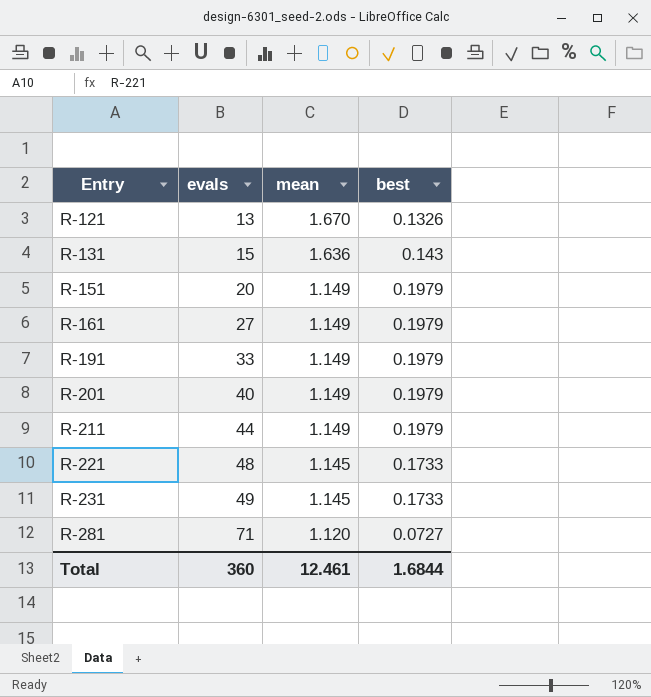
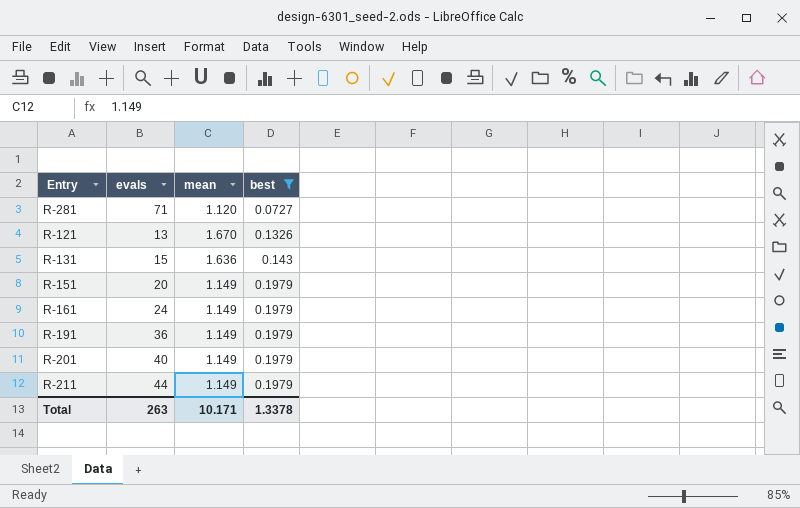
filter: none -> best != 0.1733
row order: Entry ascending -> best ascending
R-161 | evals: 27 -> 24
R-191 | evals: 33 -> 36
Total | evals: 360 -> 263
Total | mean: 12.461 -> 10.171
Total | best: 1.6844 -> 1.3378

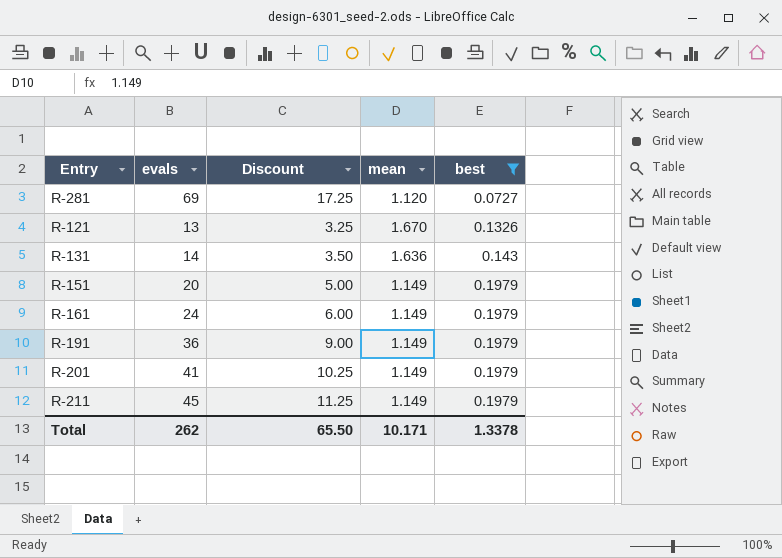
column Discount | formula: none -> [evals] * 0.25
R-281 | evals: 71 -> 69
R-131 | evals: 15 -> 14
R-201 | evals: 40 -> 41
R-211 | evals: 44 -> 45
Total | evals: 263 -> 262

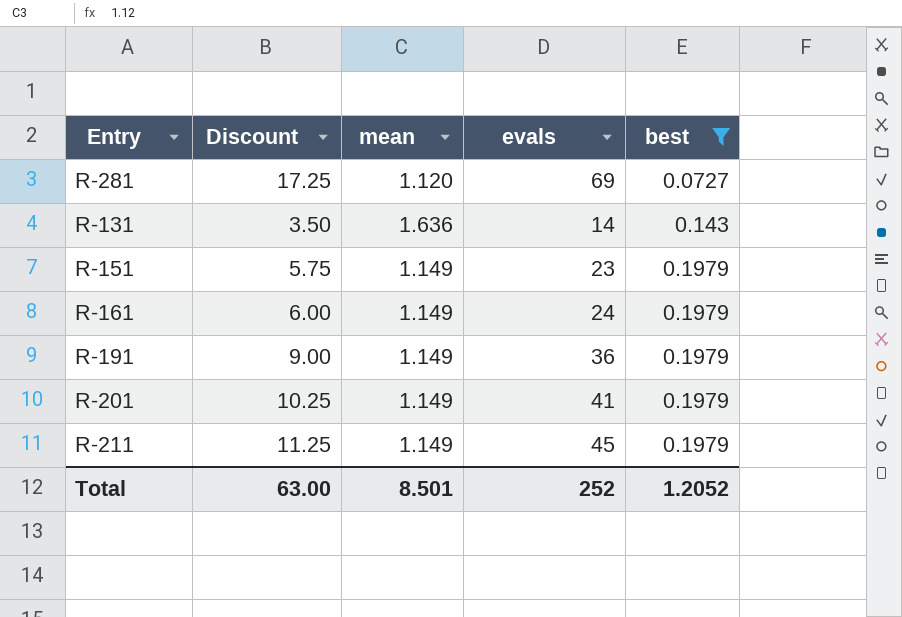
column evals | position: 2 -> 4
row R-121: 13 | 3.25 | 1.670 | 0.1326 -> none
R-151 | Discount: 5.00 -> 5.75
R-151 | evals: 20 -> 23
Total | Discount: 65.50 -> 63.00
Total | mean: 10.171 -> 8.501
Total | evals: 262 -> 252
Total | best: 1.3378 -> 1.2052

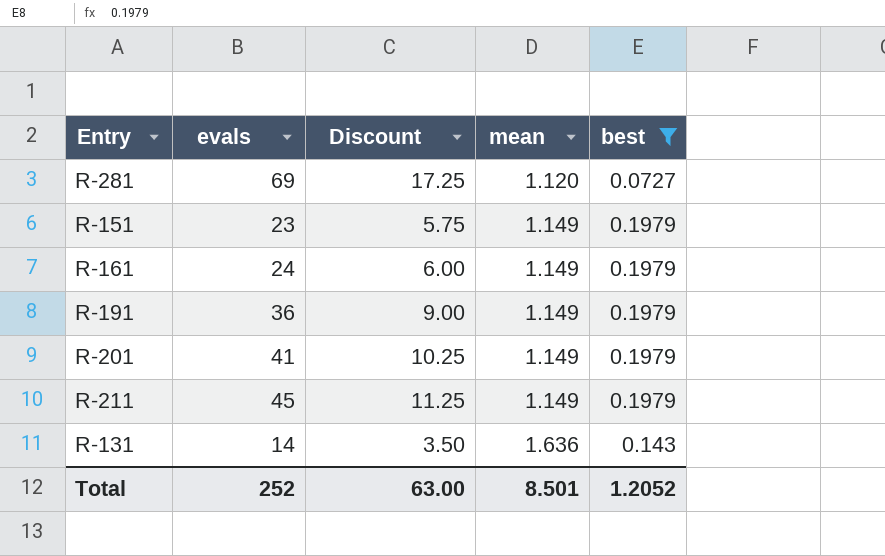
row order: best ascending -> mean ascending
column evals | position: 4 -> 2

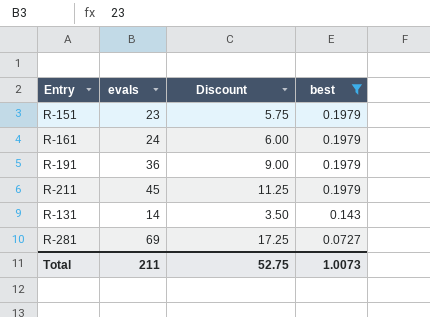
row order: mean ascending -> best descending
column mean | position: 4 -> none
row R-201: 41 | 10.25 | 1.149 | 0.1979 -> none
Total | evals: 252 -> 211
Total | Discount: 63.00 -> 52.75
Total | best: 1.2052 -> 1.0073

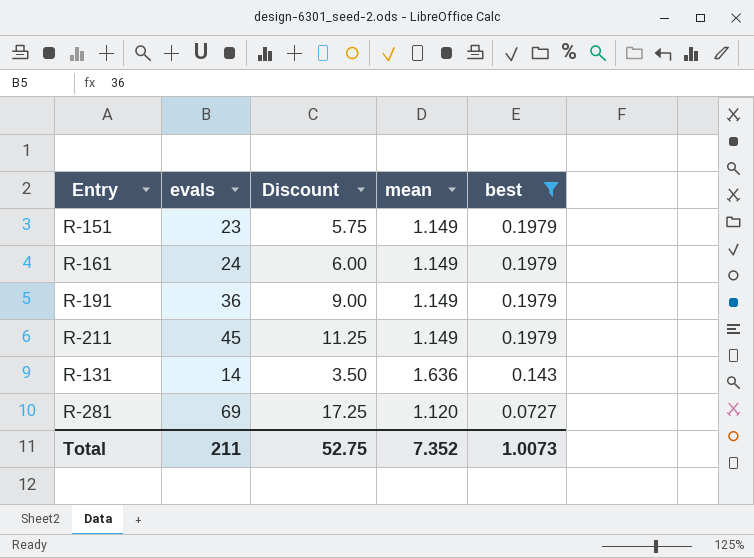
column mean | position: none -> 4

